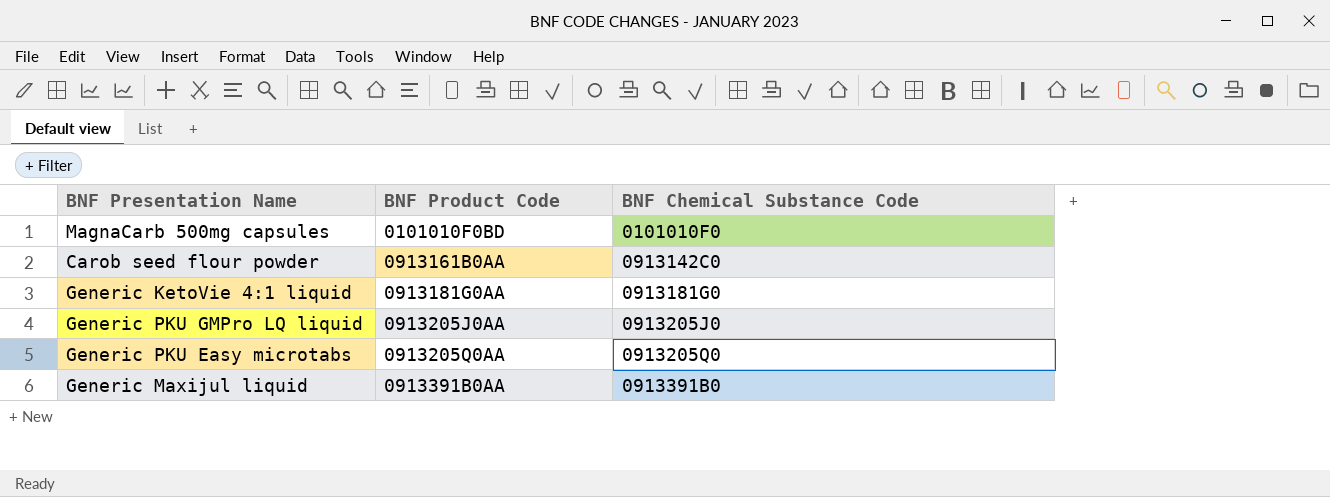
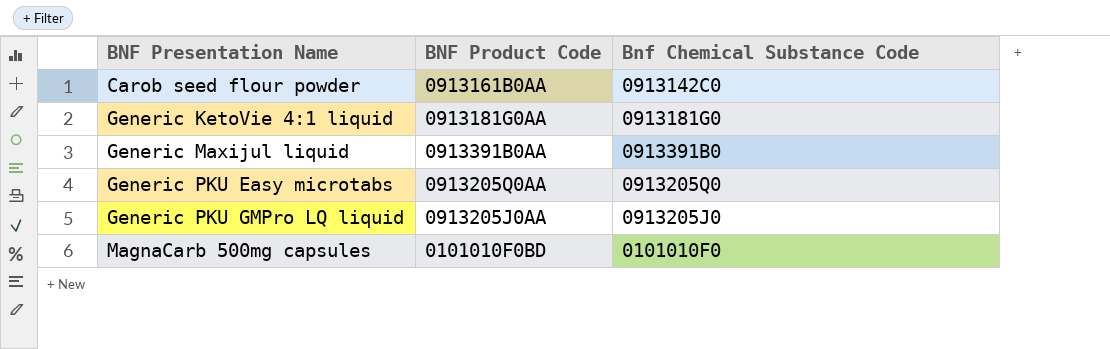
row order: BNF Product Code ascending -> BNF Presentation Name ascending
column name: BNF Chemical Substance Code -> Bnf Chemical Substance Code

